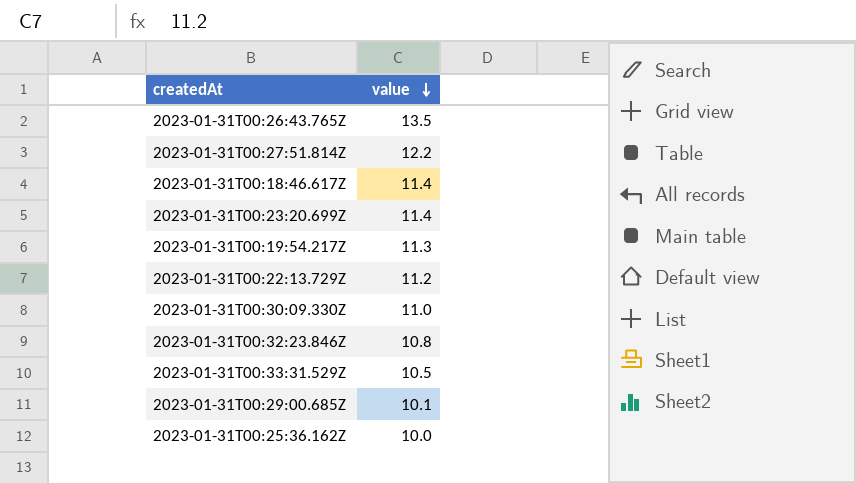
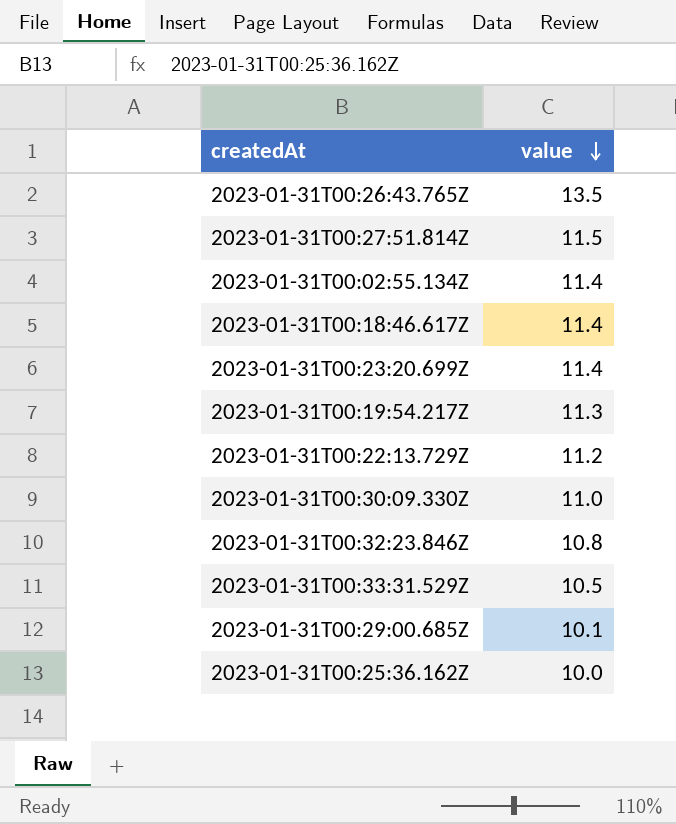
2023-01-31T00:27:51.814Z | value: 12.2 -> 11.5
row 2023-01-31T00:02:55.134Z: none -> 11.4

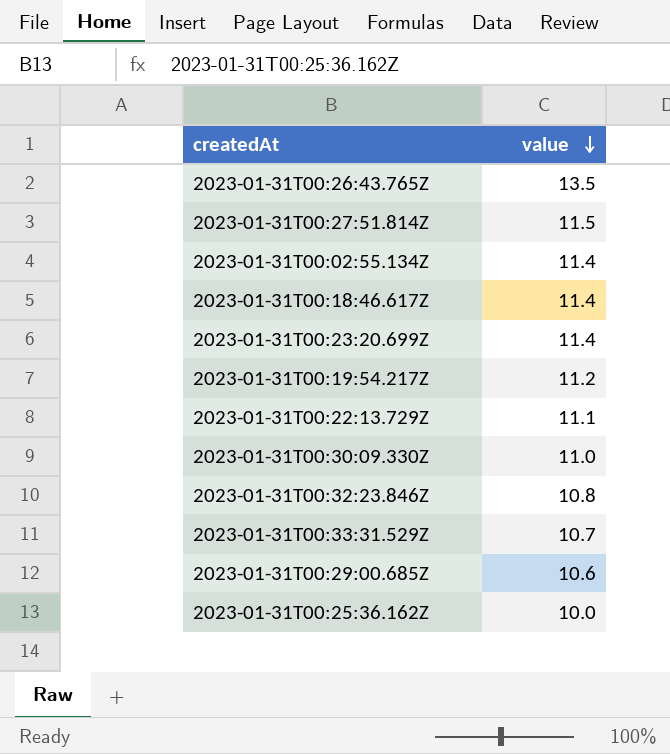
2023-01-31T00:19:54.217Z | value: 11.3 -> 11.2
2023-01-31T00:22:13.729Z | value: 11.2 -> 11.1
2023-01-31T00:33:31.529Z | value: 10.5 -> 10.7
2023-01-31T00:29:00.685Z | value: 10.1 -> 10.6

